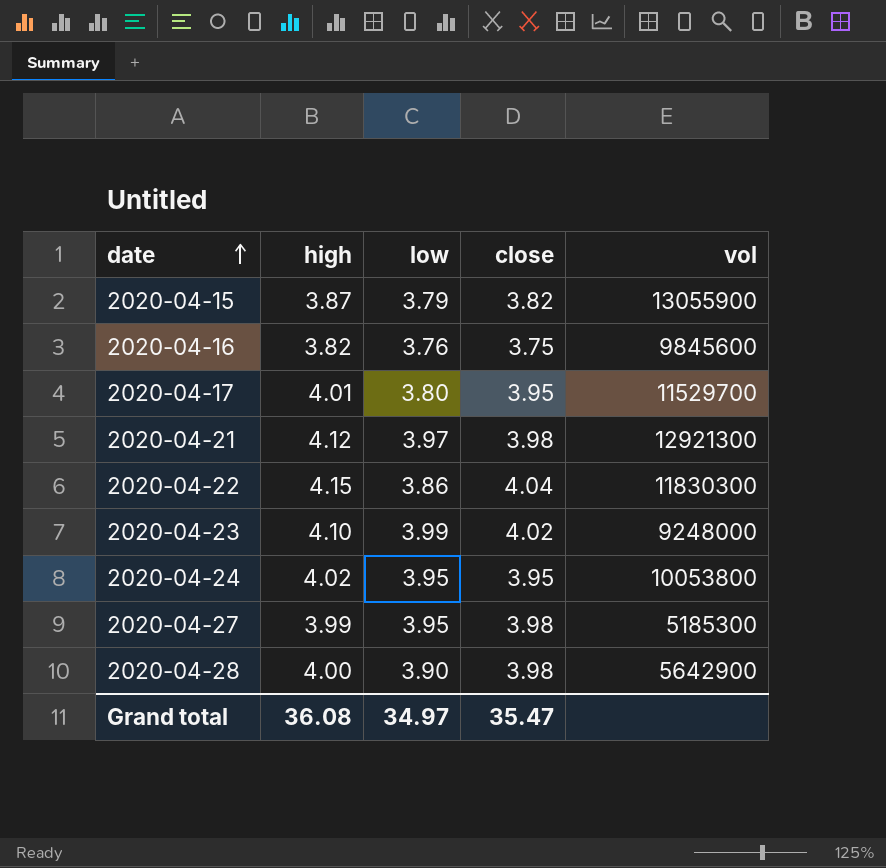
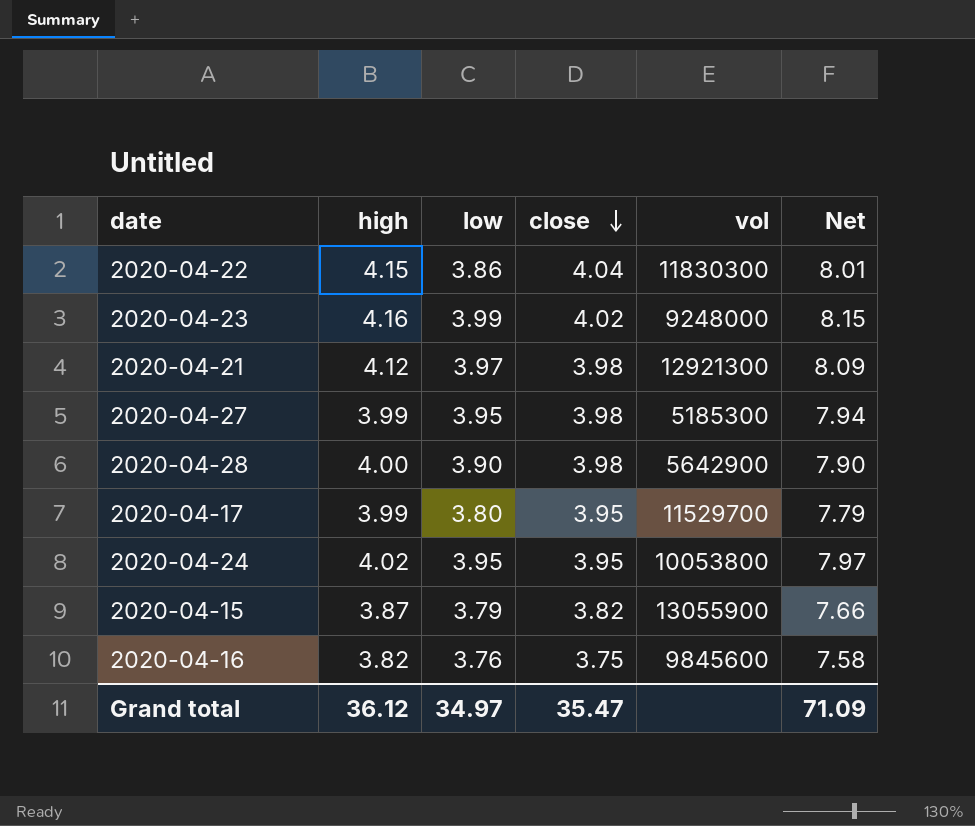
row order: date ascending -> close descending
column Net | formula: none -> [high] + [low]
2020-04-23 | high: 4.10 -> 4.16
2020-04-17 | high: 4.01 -> 3.99
Grand total | high: 36.08 -> 36.12

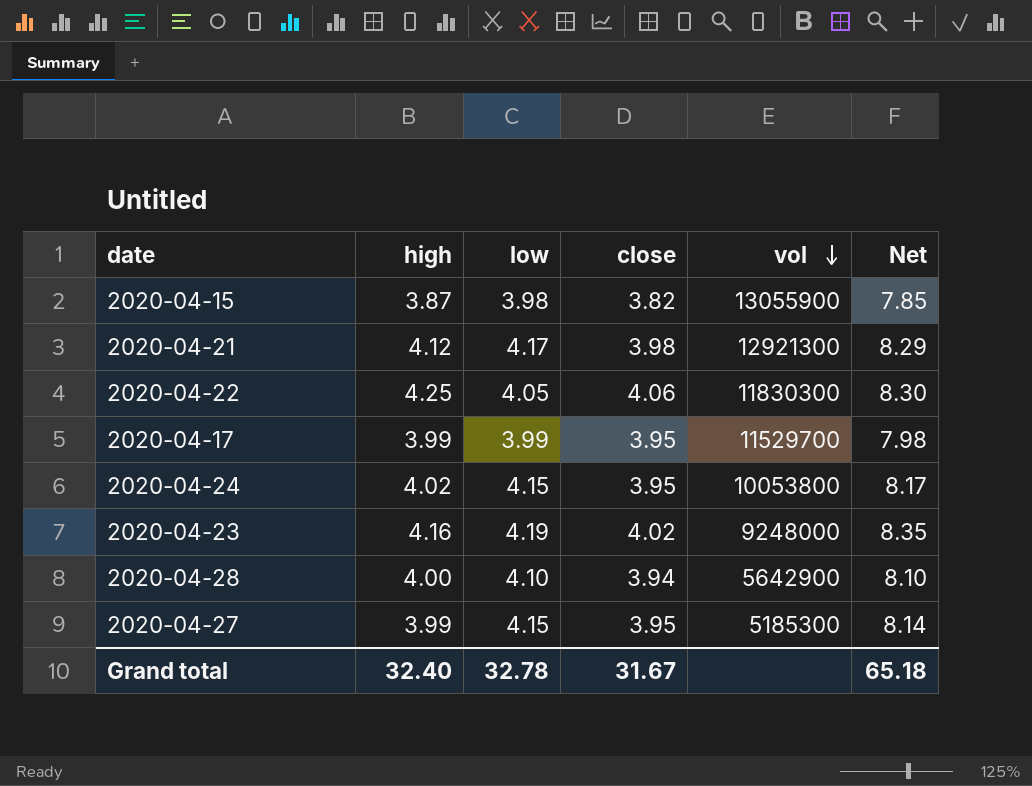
row order: close descending -> vol descending
row 2020-04-16: 3.82 | 3.76 | 3.75 | 9845600 | 7.58 -> none
2020-04-15 | low: 3.79 -> 3.98
2020-04-15 | Net: 7.66 -> 7.85
2020-04-21 | low: 3.97 -> 4.17
2020-04-21 | Net: 8.09 -> 8.29
2020-04-22 | high: 4.15 -> 4.25
2020-04-22 | low: 3.86 -> 4.05
2020-04-22 | close: 4.04 -> 4.06
2020-04-22 | Net: 8.01 -> 8.30
2020-04-17 | low: 3.80 -> 3.99
2020-04-17 | Net: 7.79 -> 7.98
2020-04-24 | low: 3.95 -> 4.15
2020-04-24 | Net: 7.97 -> 8.17
2020-04-23 | low: 3.99 -> 4.19
2020-04-23 | Net: 8.15 -> 8.35
2020-04-28 | low: 3.90 -> 4.10
2020-04-28 | close: 3.98 -> 3.94
2020-04-28 | Net: 7.90 -> 8.10
2020-04-27 | low: 3.95 -> 4.15
2020-04-27 | close: 3.98 -> 3.95
2020-04-27 | Net: 7.94 -> 8.14
Grand total | high: 36.12 -> 32.40
Grand total | low: 34.97 -> 32.78
Grand total | close: 35.47 -> 31.67
Grand total | Net: 71.09 -> 65.18

